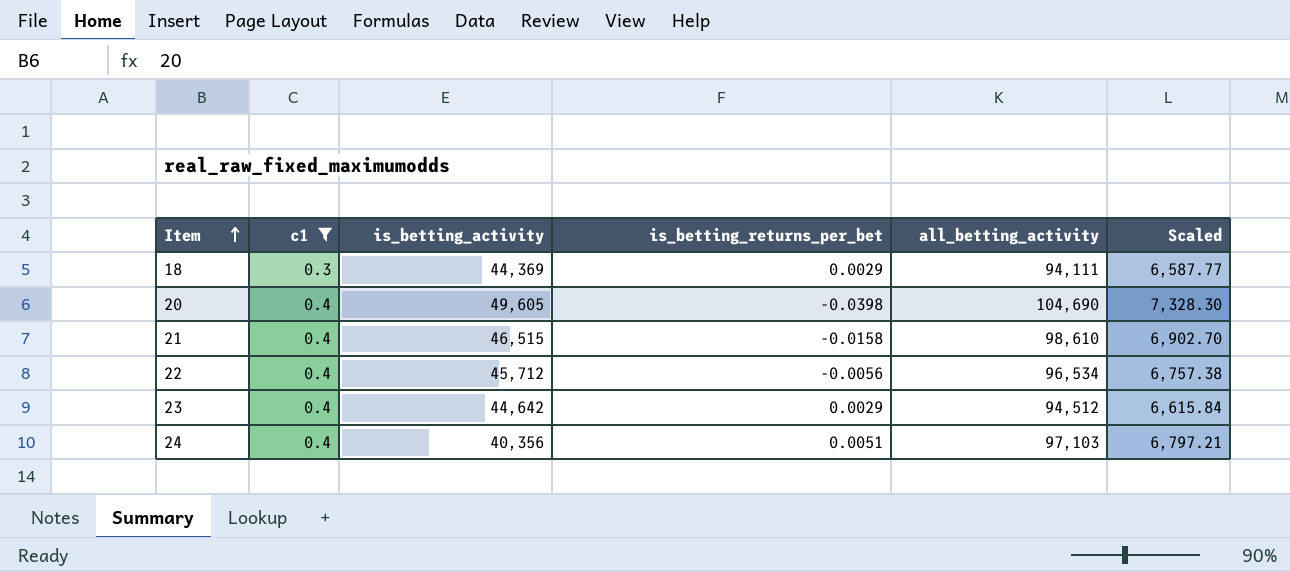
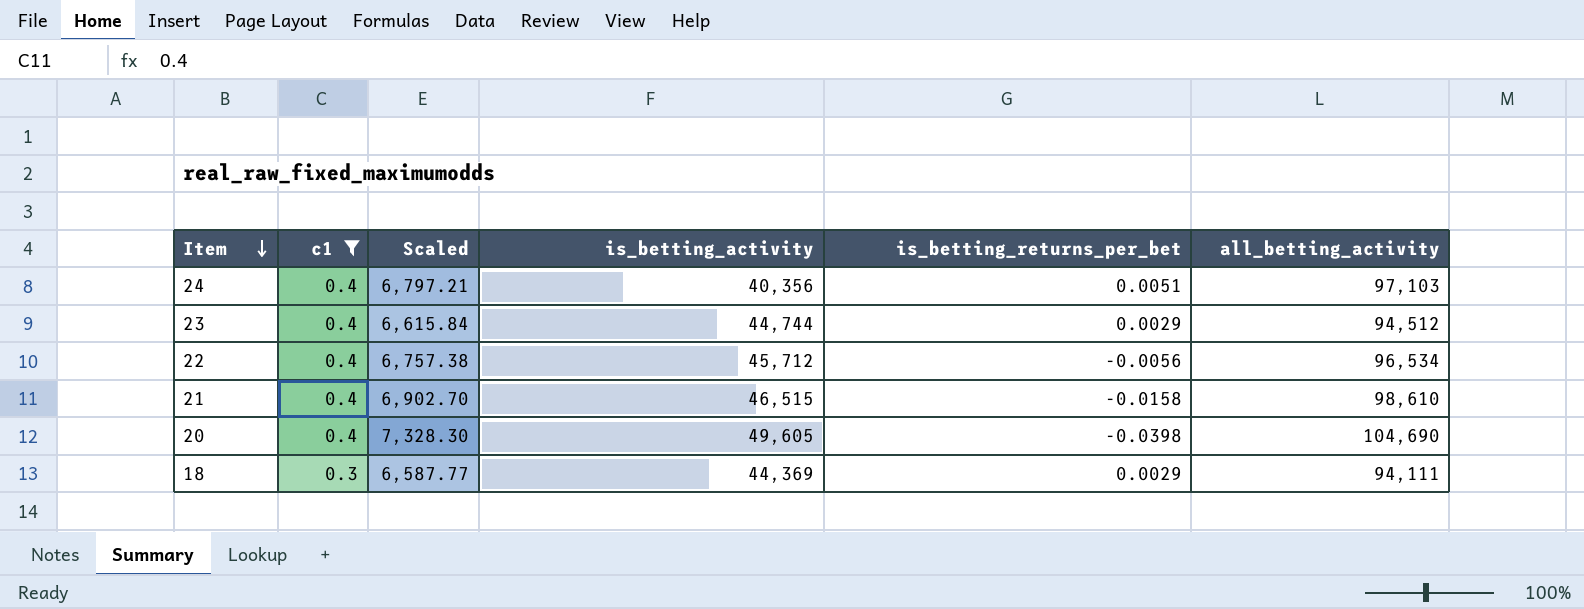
row order: Item ascending -> Item descending
column Scaled | position: 6 -> 3
23 | is_betting_activity: 44,642 -> 44,744

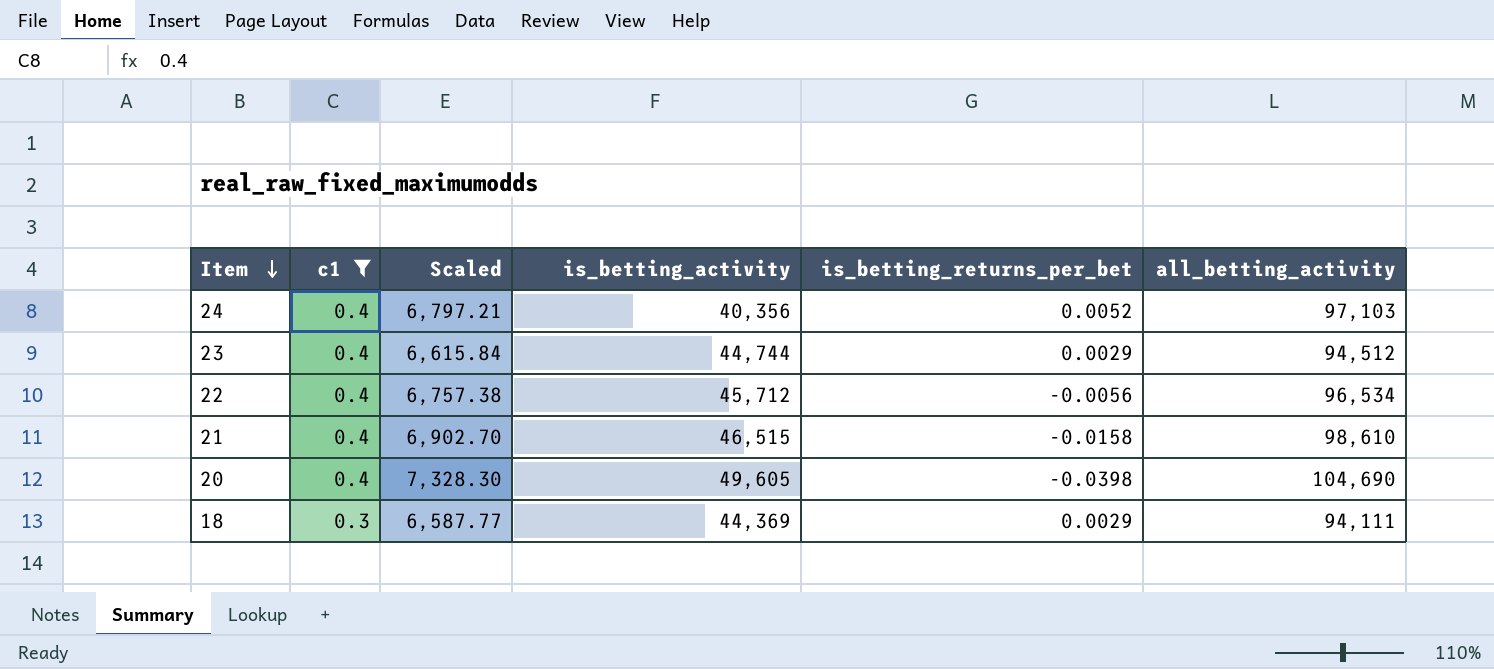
24 | is_betting_returns_per_bet: 0.0051 -> 0.0052

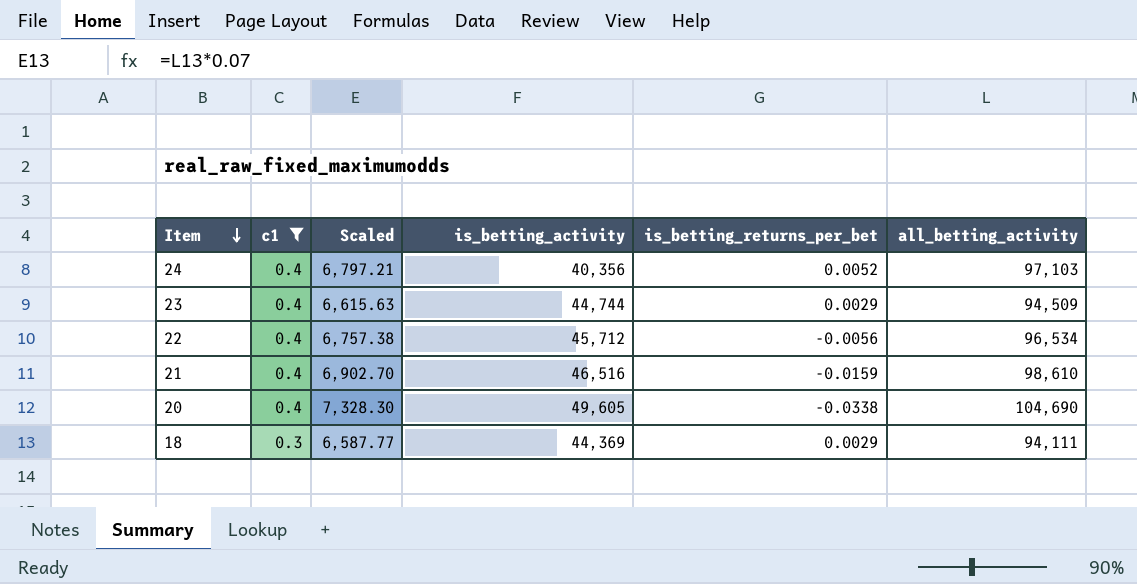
23 | Scaled: 6,615.84 -> 6,615.63
23 | all_betting_activity: 94,512 -> 94,509
21 | is_betting_activity: 46,515 -> 46,516
21 | is_betting_returns_per_bet: -0.0158 -> -0.0159
20 | is_betting_returns_per_bet: -0.0398 -> -0.0338

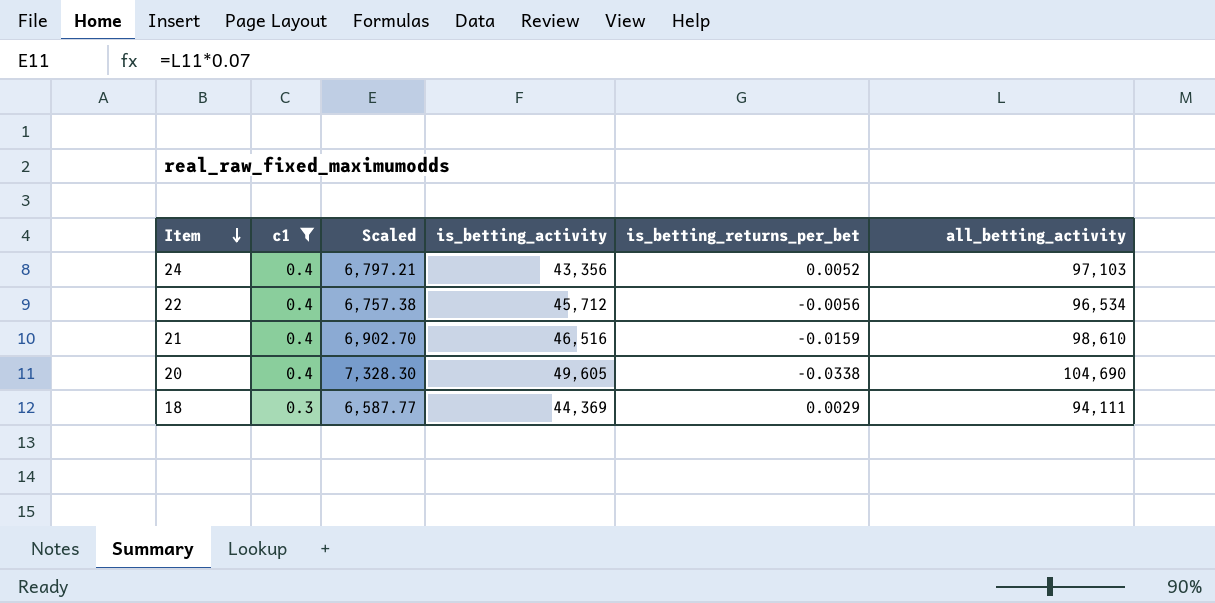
row 23: 0.4 | 6,615.63 | 44,744 | 0.0029 | 94,509 -> none
24 | is_betting_activity: 40,356 -> 43,356

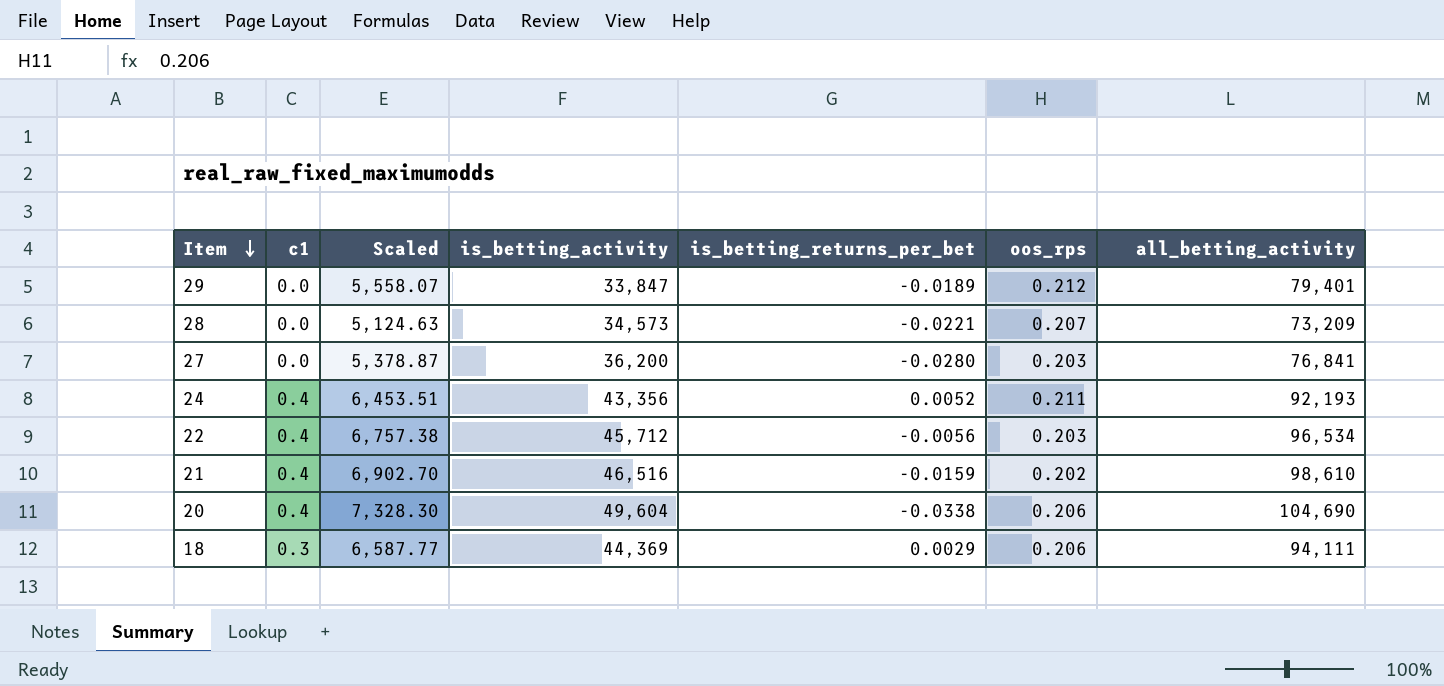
filter: c1 != 0.0 -> none
column oos_rps | position: none -> 6
24 | Scaled: 6,797.21 -> 6,453.51
24 | all_betting_activity: 97,103 -> 92,193
20 | is_betting_activity: 49,605 -> 49,604

